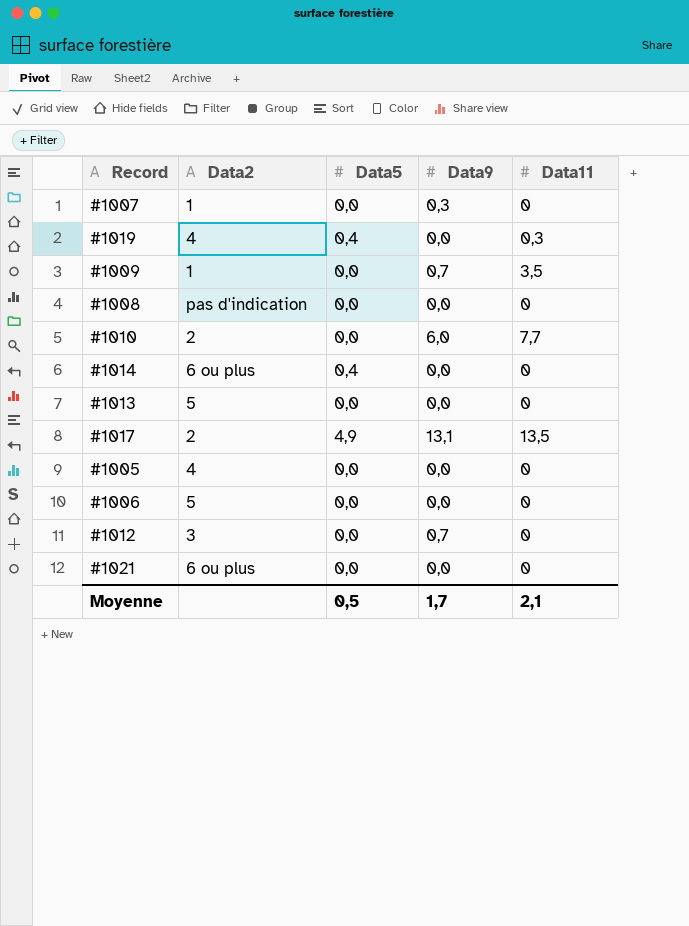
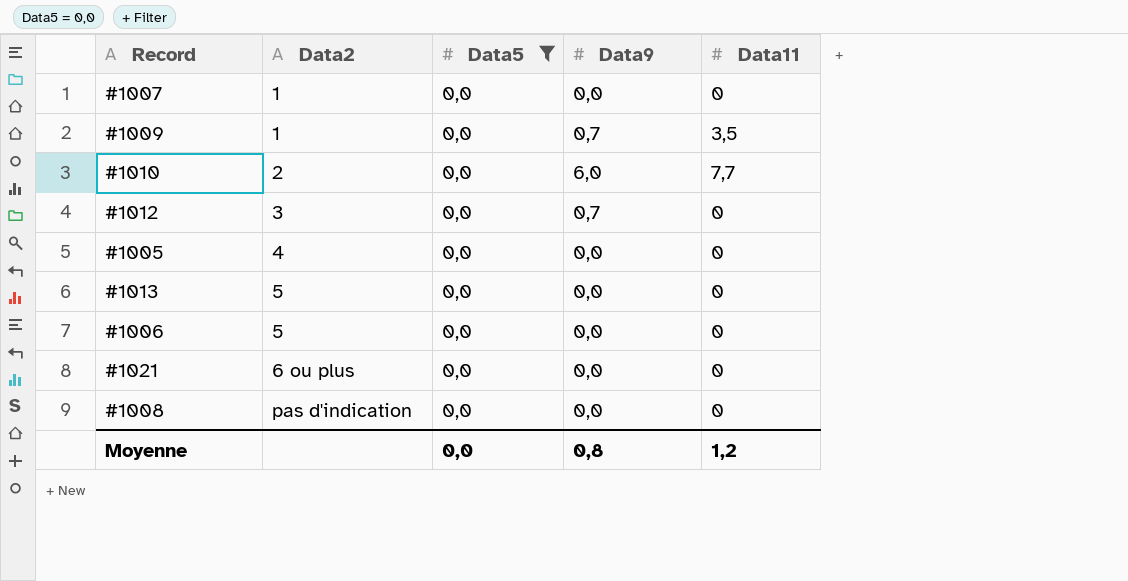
filter: none -> Data5 = 0,0
row order: none -> Data2 ascending
#1007 | Data9: 0,3 -> 0,0
Moyenne | Data5: 0,5 -> 0,0
Moyenne | Data9: 1,7 -> 0,8
Moyenne | Data11: 2,1 -> 1,2

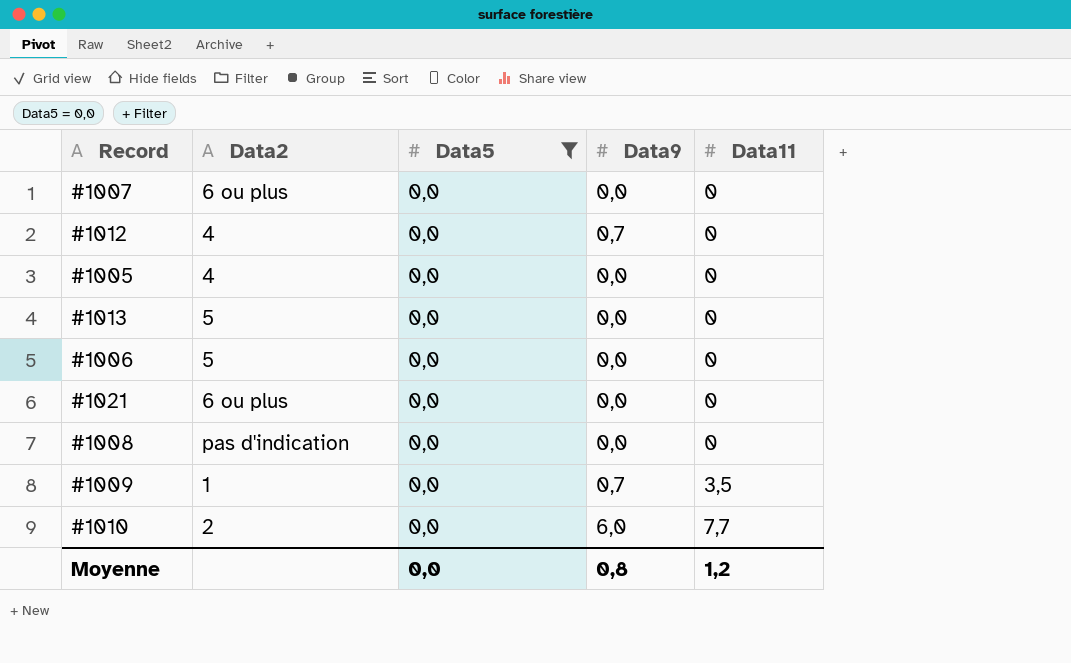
row order: Data2 ascending -> Data11 ascending
#1007 | Data2: 1 -> 6 ou plus
#1012 | Data2: 3 -> 4

